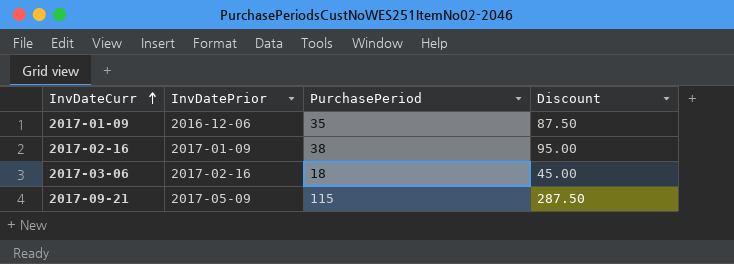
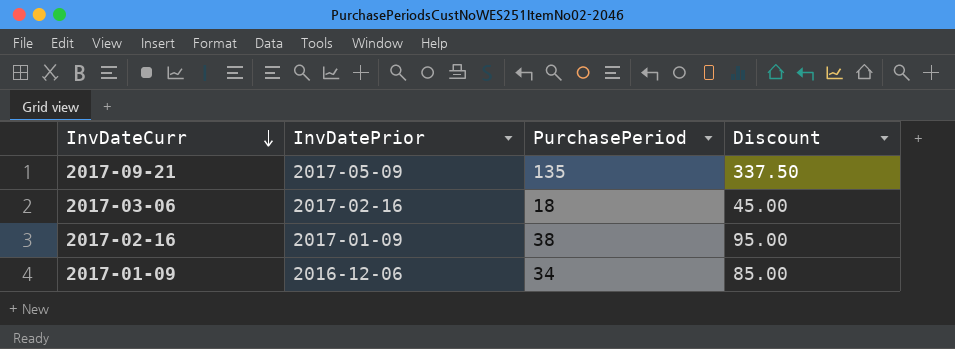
row order: InvDateCurr ascending -> InvDateCurr descending
2017-09-21 | PurchasePeriod: 115 -> 135
2017-09-21 | Discount: 287.50 -> 337.50
2017-01-09 | PurchasePeriod: 35 -> 34
2017-01-09 | Discount: 87.50 -> 85.00

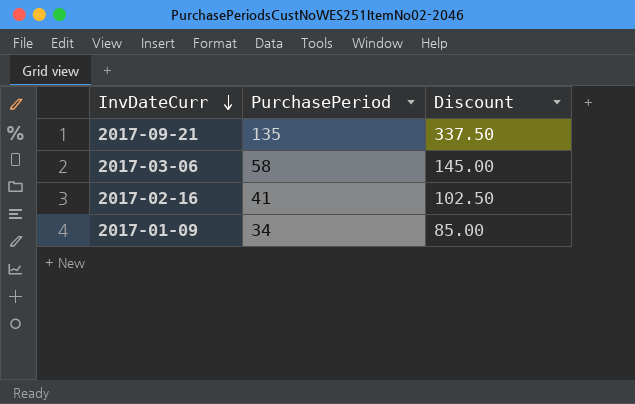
column InvDatePrior | position: 2 -> none
2017-03-06 | PurchasePeriod: 18 -> 58
2017-03-06 | Discount: 45.00 -> 145.00
2017-02-16 | PurchasePeriod: 38 -> 41
2017-02-16 | Discount: 95.00 -> 102.50

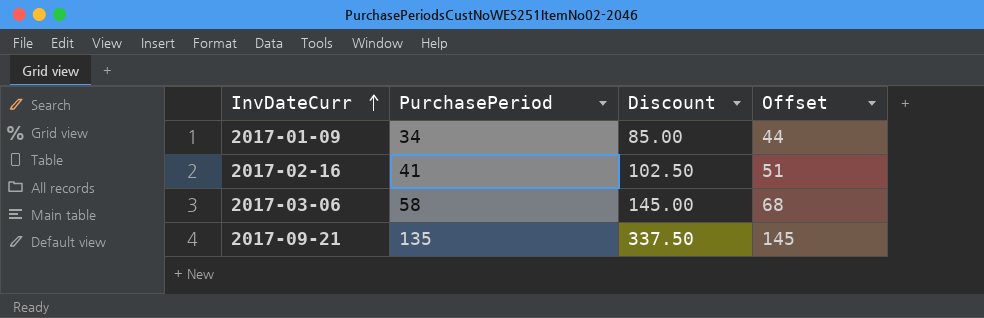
row order: InvDateCurr descending -> InvDateCurr ascending
column Offset | formula: none -> [PurchasePeriod] + 10

